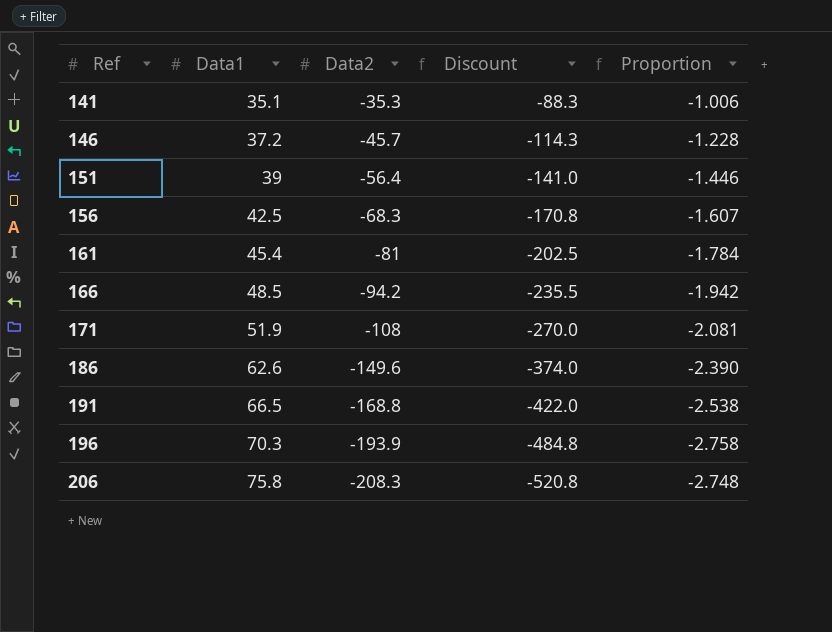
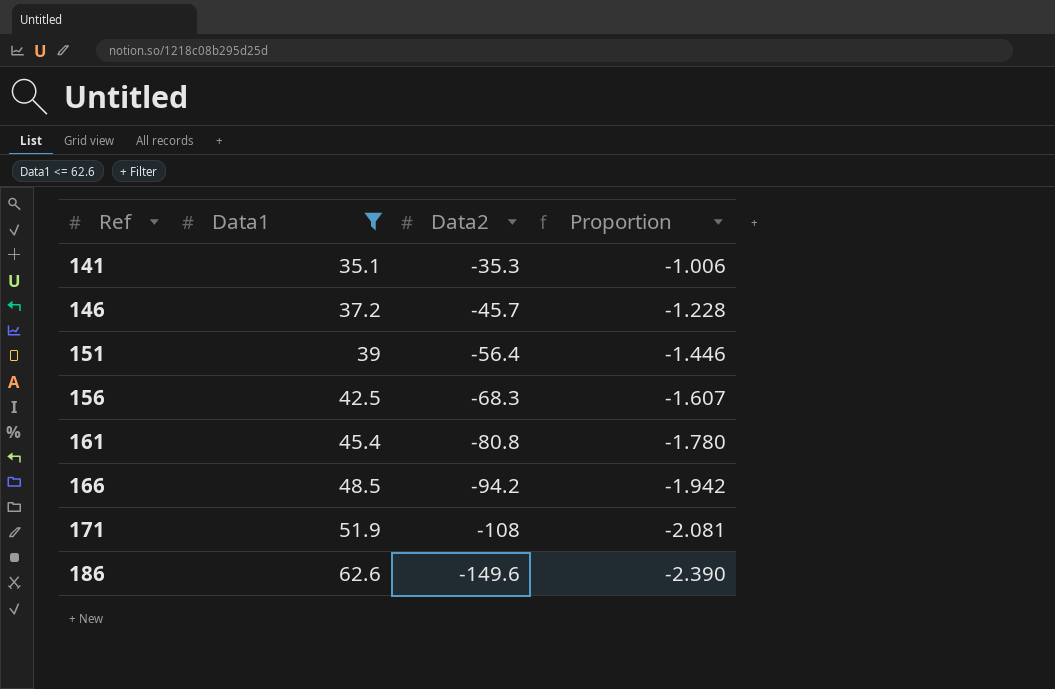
filter: none -> Data1 <= 62.6
column Discount | formula: [Data2] * 2.5 -> none
161 | Data2: -81 -> -80.8
161 | Proportion: -1.784 -> -1.780

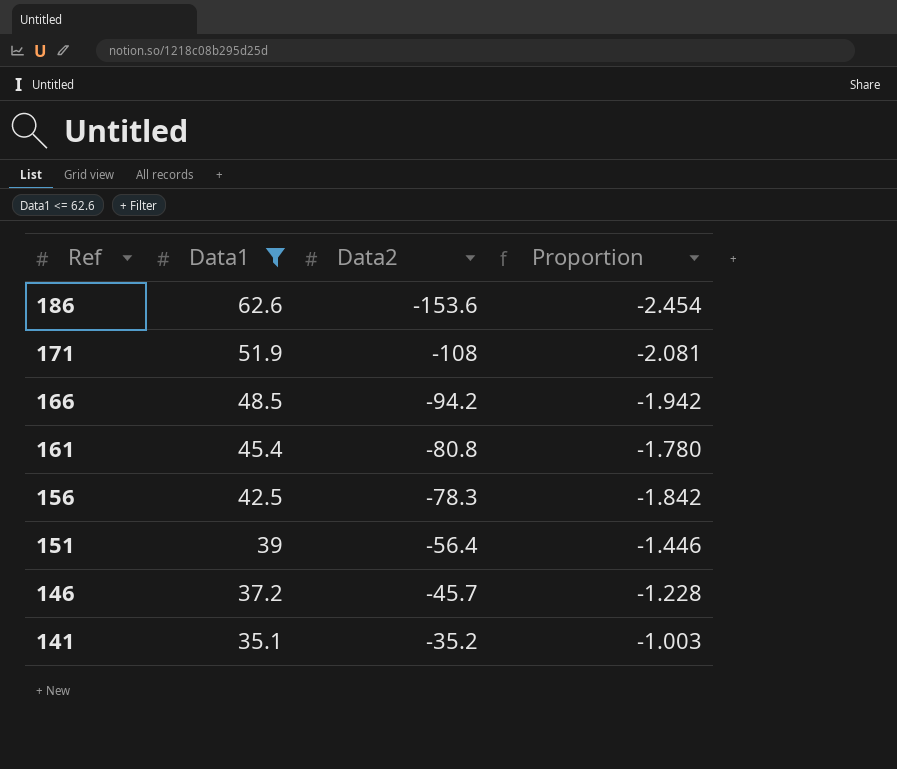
row order: Ref ascending -> Ref descending
186 | Data2: -149.6 -> -153.6
186 | Proportion: -2.390 -> -2.454
156 | Data2: -68.3 -> -78.3
156 | Proportion: -1.607 -> -1.842
141 | Data2: -35.3 -> -35.2
141 | Proportion: -1.006 -> -1.003

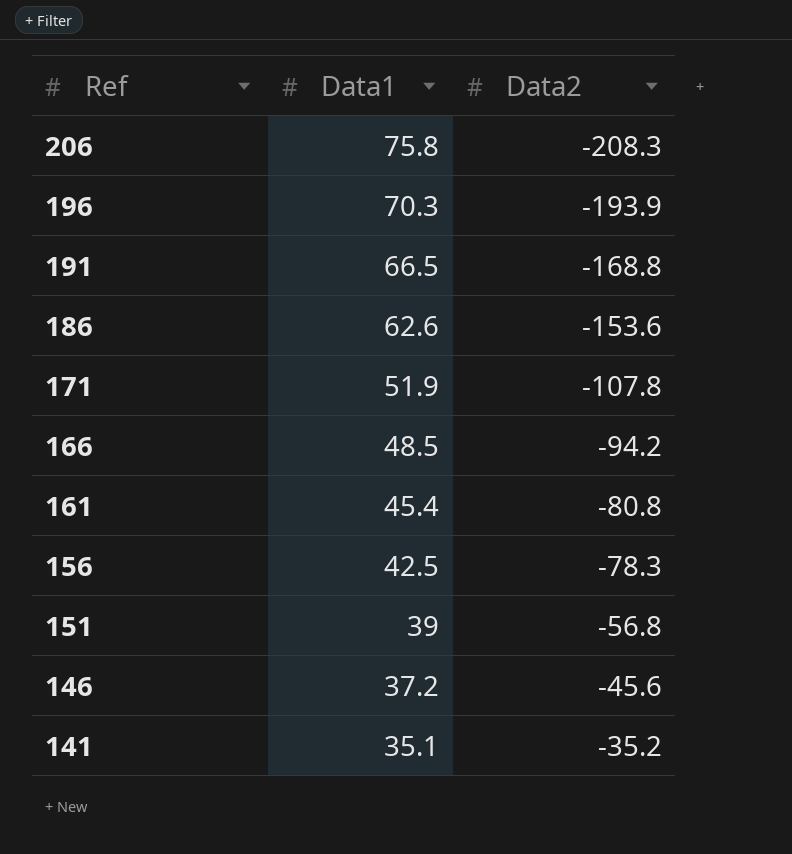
filter: Data1 <= 62.6 -> none
column Proportion | formula: [Data2] / [Data1] -> none
171 | Data2: -108 -> -107.8
151 | Data2: -56.4 -> -56.8
146 | Data2: -45.7 -> -45.6

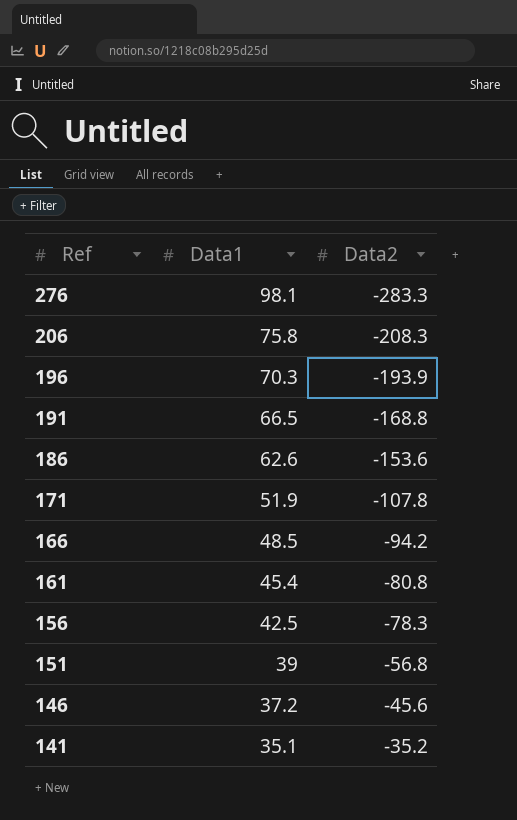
row 276: none -> 98.1 | -283.3

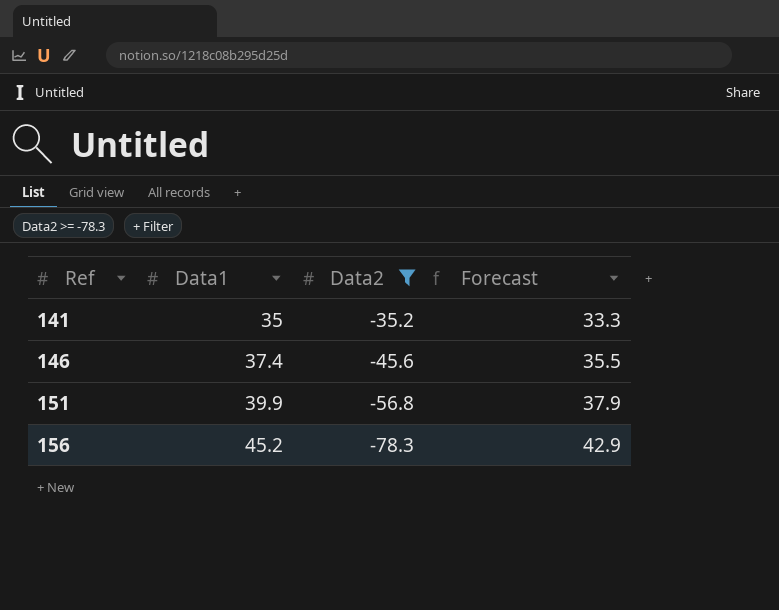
filter: none -> Data2 >= -78.3
row order: Ref descending -> Ref ascending
column Forecast | formula: none -> [Data1] * 0.95
141 | Data1: 35.1 -> 35
146 | Data1: 37.2 -> 37.4
151 | Data1: 39 -> 39.9
156 | Data1: 42.5 -> 45.2

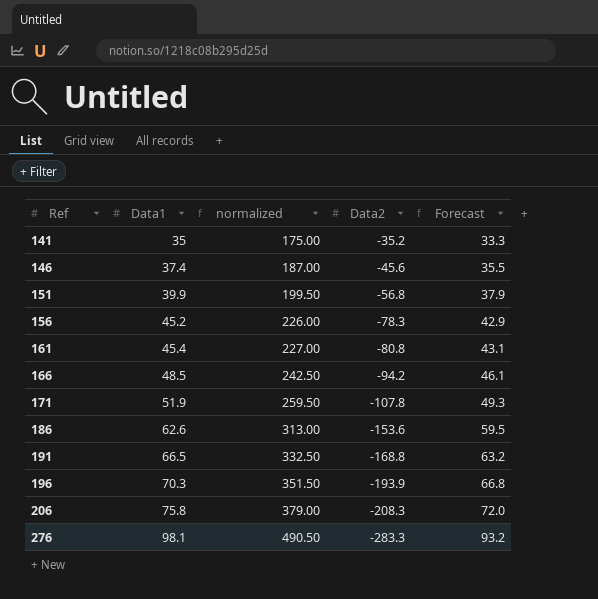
filter: Data2 >= -78.3 -> none
column normalized | formula: none -> [Data1] * 5

